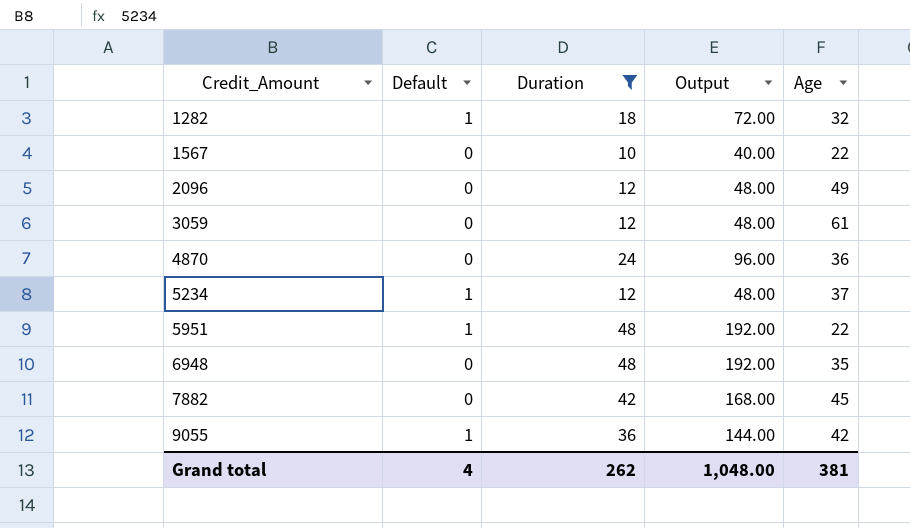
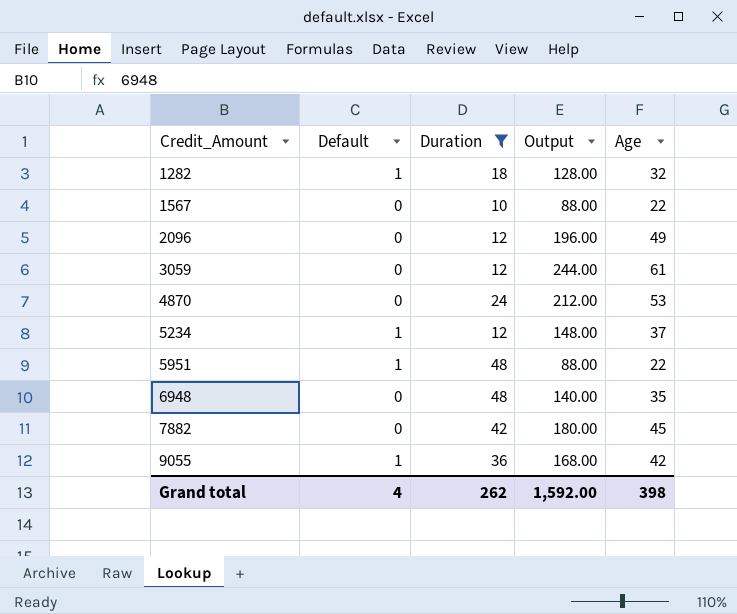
column Output | formula: [Duration] * 4 -> [Age] * 4
4870 | Age: 36 -> 53
Grand total | Output: 1,048.00 -> 1,592.00
Grand total | Age: 381 -> 398

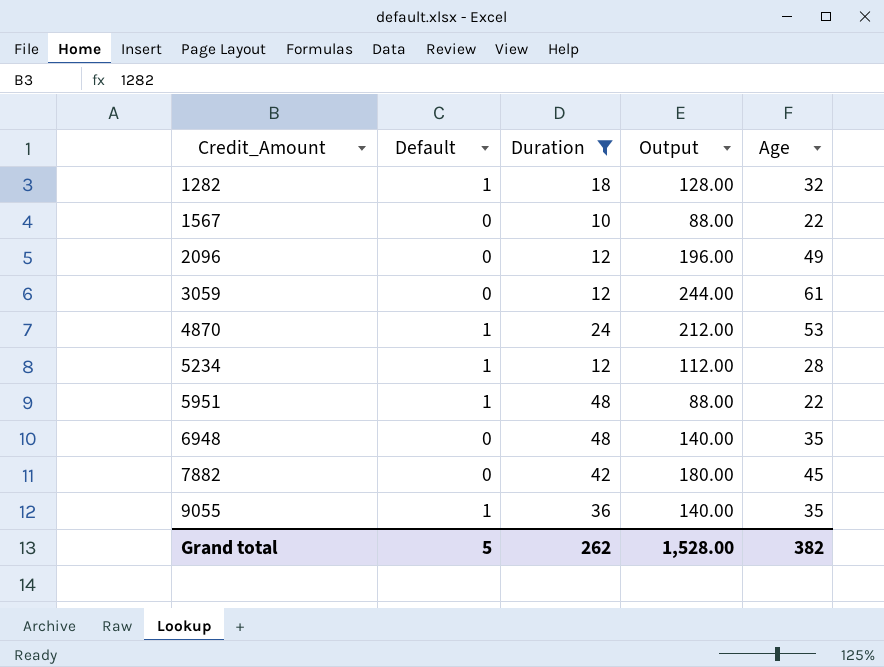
4870 | Default: 0 -> 1
5234 | Output: 148.00 -> 112.00
5234 | Age: 37 -> 28
9055 | Output: 168.00 -> 140.00
9055 | Age: 42 -> 35
Grand total | Default: 4 -> 5
Grand total | Output: 1,592.00 -> 1,528.00
Grand total | Age: 398 -> 382

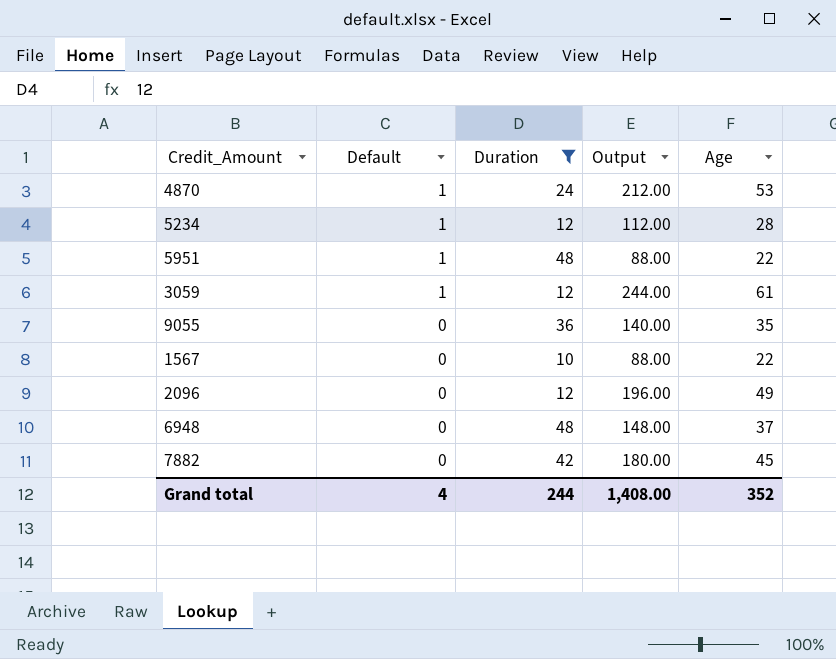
row order: Credit_Amount ascending -> Default descending
row 1282: 1 | 18 | 128.00 | 32 -> none
3059 | Default: 0 -> 1
9055 | Default: 1 -> 0
6948 | Output: 140.00 -> 148.00
6948 | Age: 35 -> 37
Grand total | Default: 5 -> 4
Grand total | Duration: 262 -> 244
Grand total | Output: 1,528.00 -> 1,408.00
Grand total | Age: 382 -> 352

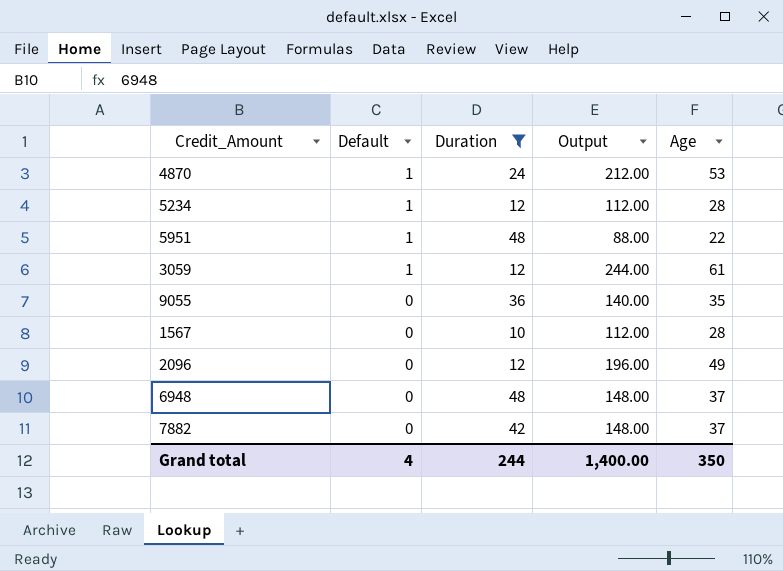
1567 | Output: 88.00 -> 112.00
1567 | Age: 22 -> 28
7882 | Output: 180.00 -> 148.00
7882 | Age: 45 -> 37
Grand total | Output: 1,408.00 -> 1,400.00
Grand total | Age: 352 -> 350

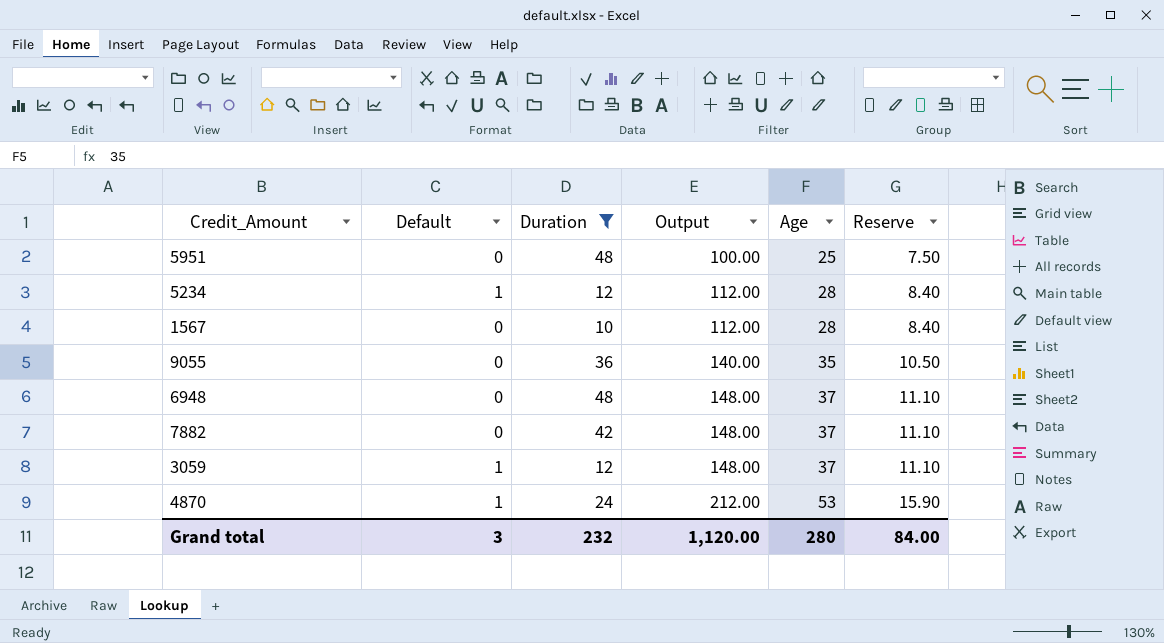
row order: Default descending -> Output ascending
column Reserve | formula: none -> [Age] * 0.3
row 2096: 0 | 12 | 196.00 | 49 -> none
5951 | Default: 1 -> 0
5951 | Output: 88.00 -> 100.00
5951 | Age: 22 -> 25
3059 | Output: 244.00 -> 148.00
3059 | Age: 61 -> 37
Grand total | Default: 4 -> 3
Grand total | Duration: 244 -> 232
Grand total | Output: 1,400.00 -> 1,120.00
Grand total | Age: 350 -> 280

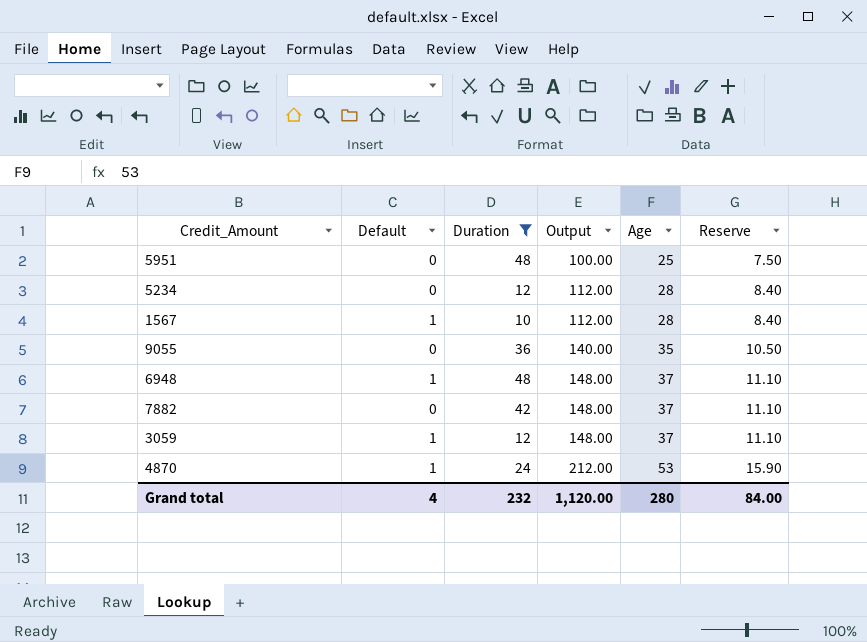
5234 | Default: 1 -> 0
1567 | Default: 0 -> 1
6948 | Default: 0 -> 1
Grand total | Default: 3 -> 4

